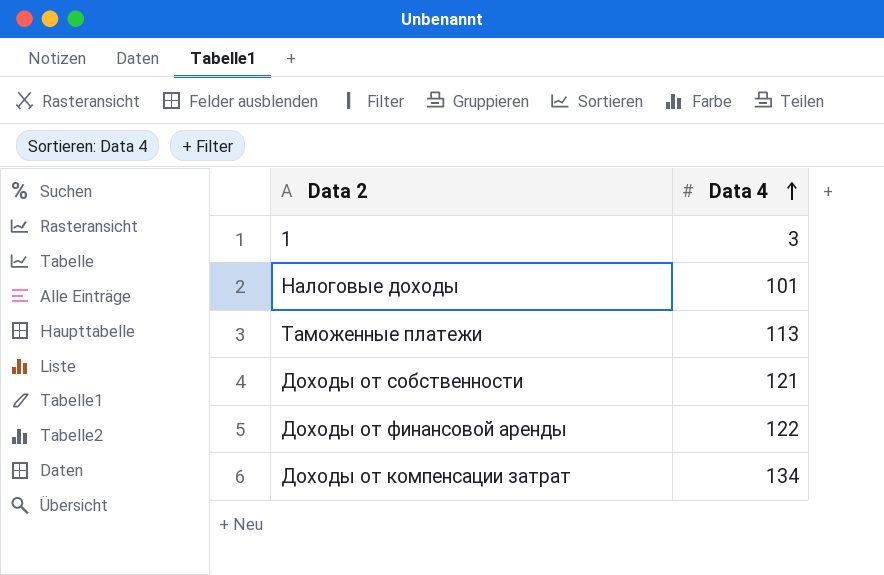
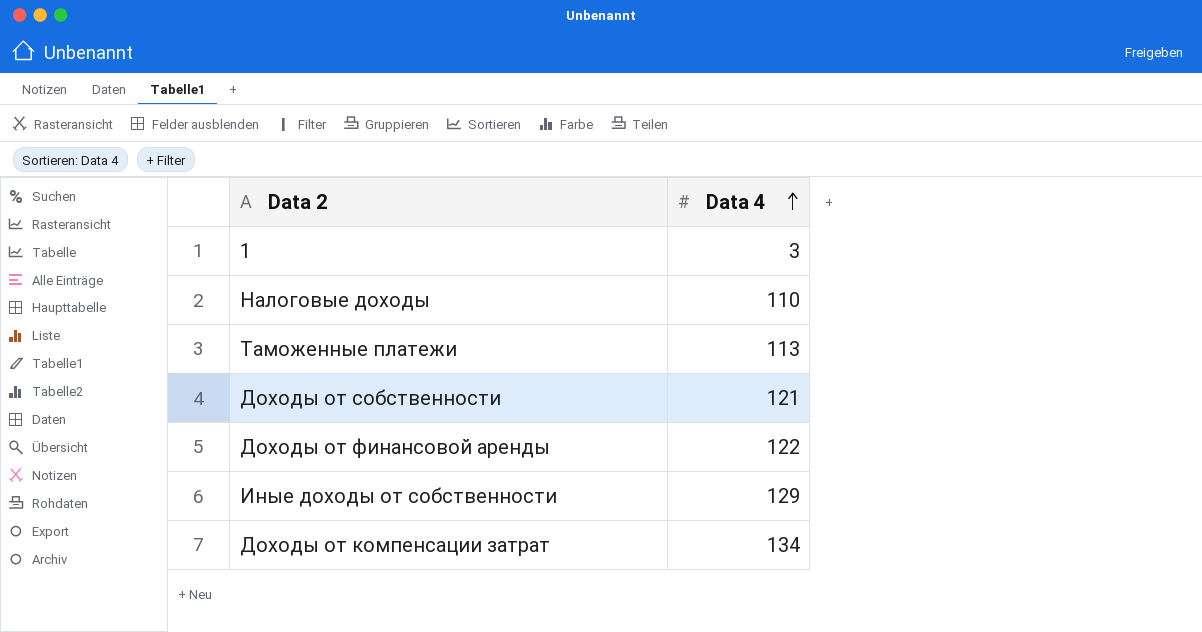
Налоговые доходы | Data 4: 101 -> 110
row Иные доходы от собственности: none -> 129

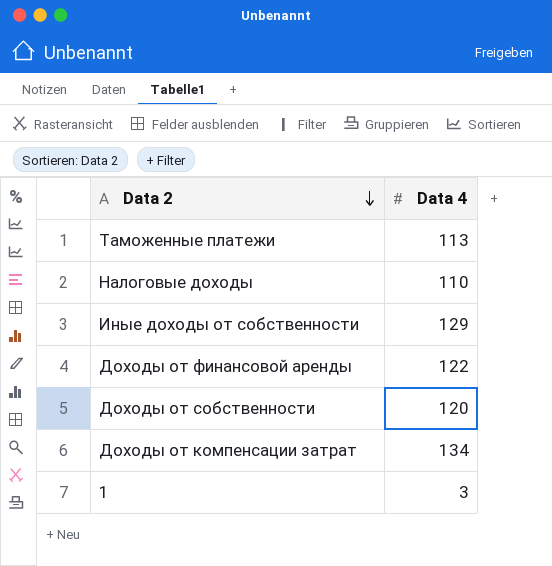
row order: Data 4 ascending -> Data 2 descending
Доходы от собственности | Data 4: 121 -> 120

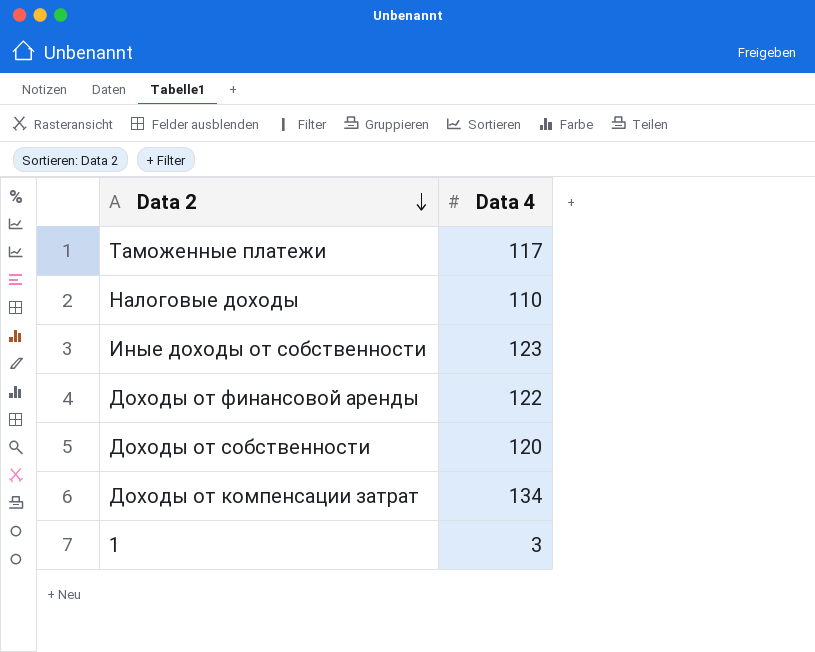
Таможенные платежи | Data 4: 113 -> 117
Иные доходы от собственности | Data 4: 129 -> 123

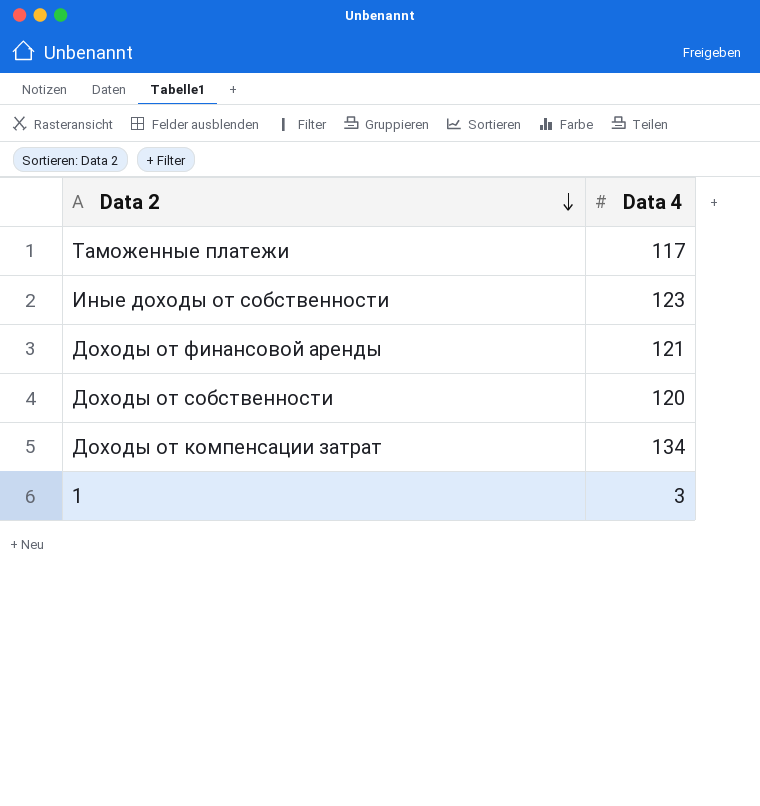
row Налоговые доходы: 110 -> none
Доходы от финансовой аренды | Data 4: 122 -> 121

